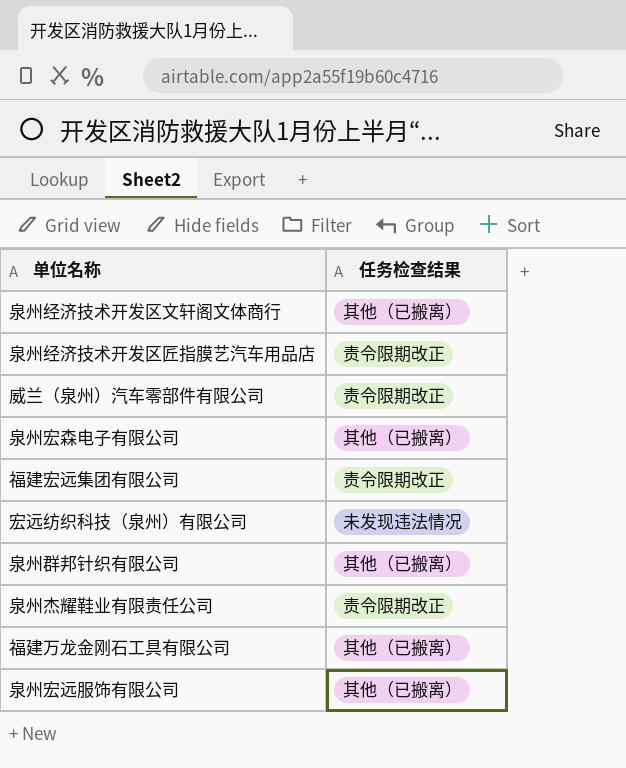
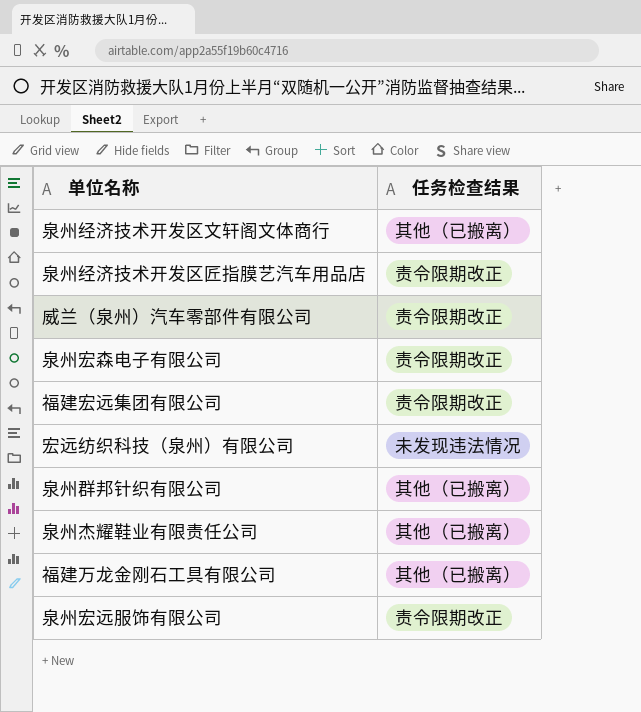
泉州宏森电子有限公司 | 任务检查结果: 其他（已搬离） -> 责令限期改正
泉州杰耀鞋业有限责任公司 | 任务检查结果: 责令限期改正 -> 其他（已搬离）
泉州宏远服饰有限公司 | 任务检查结果: 其他（已搬离） -> 责令限期改正

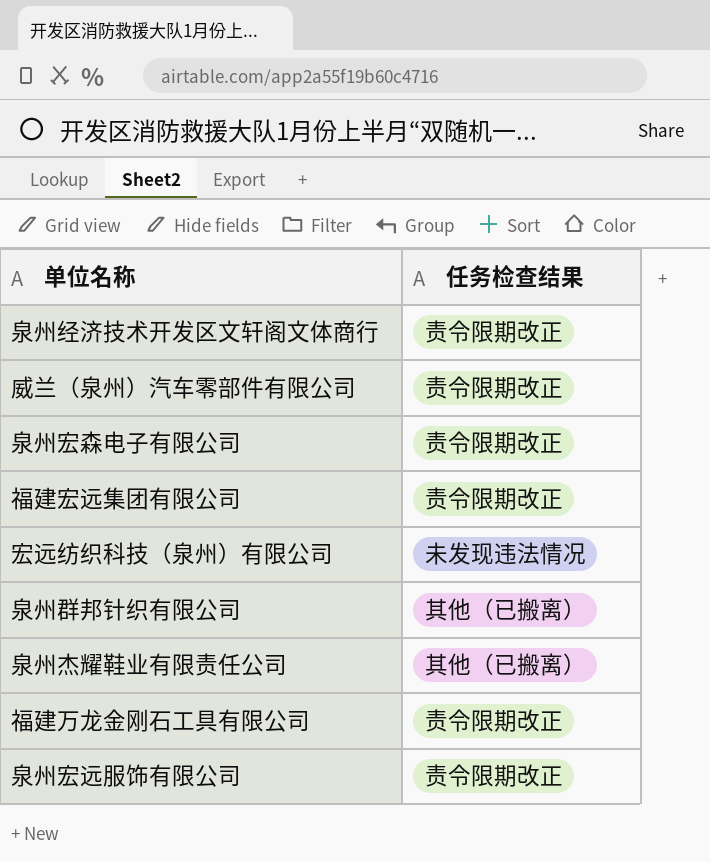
row 泉州经济技术开发区匠指膜艺汽车用品店: 责令限期改正 -> none
泉州经济技术开发区文轩阁文体商行 | 任务检查结果: 其他（已搬离） -> 责令限期改正
福建万龙金刚石工具有限公司 | 任务检查结果: 其他（已搬离） -> 责令限期改正

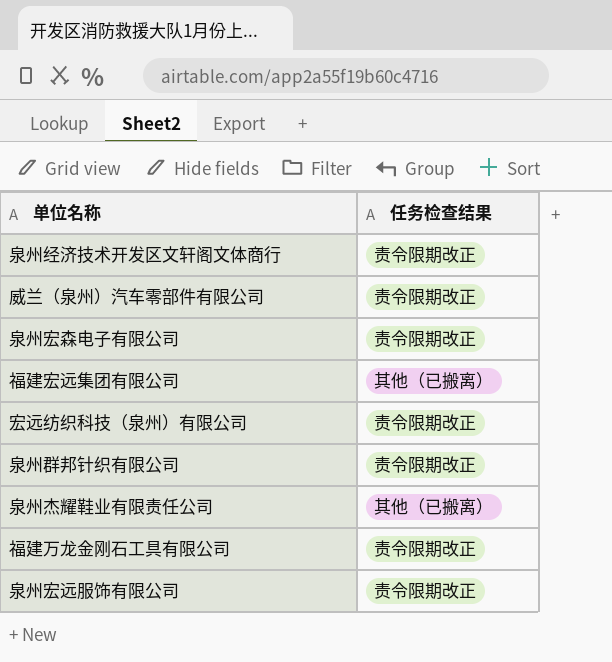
福建宏远集团有限公司 | 任务检查结果: 责令限期改正 -> 其他（已搬离）
宏远纺织科技（泉州）有限公司 | 任务检查结果: 未发现违法情况 -> 责令限期改正
泉州群邦针织有限公司 | 任务检查结果: 其他（已搬离） -> 责令限期改正

